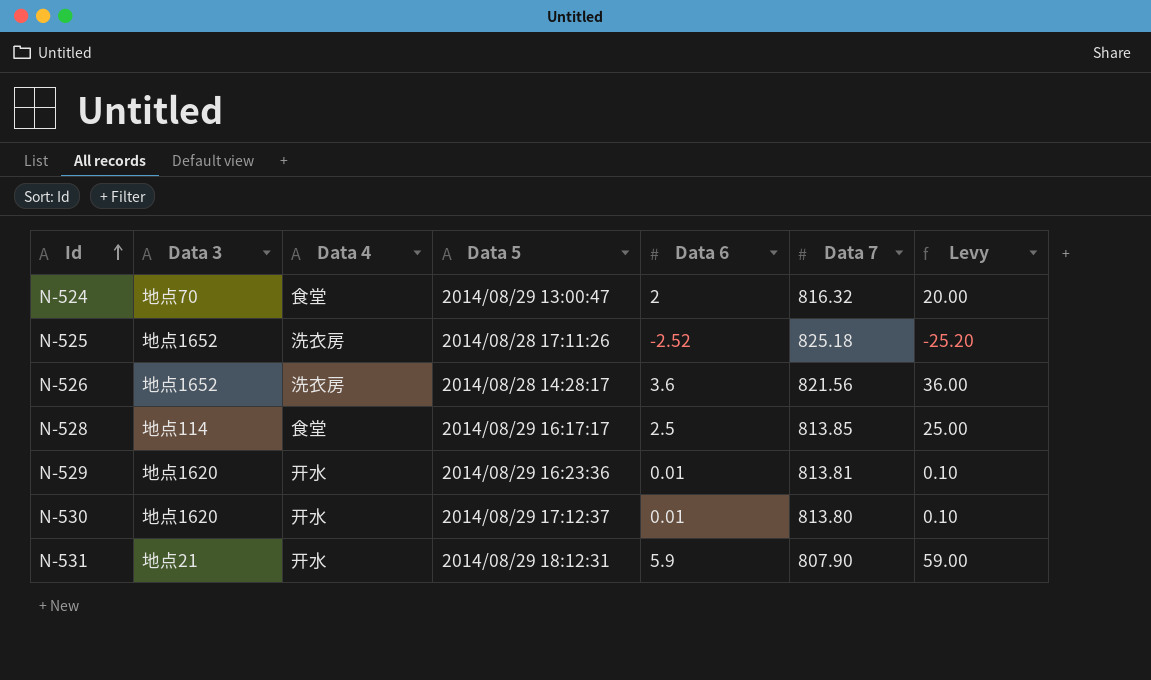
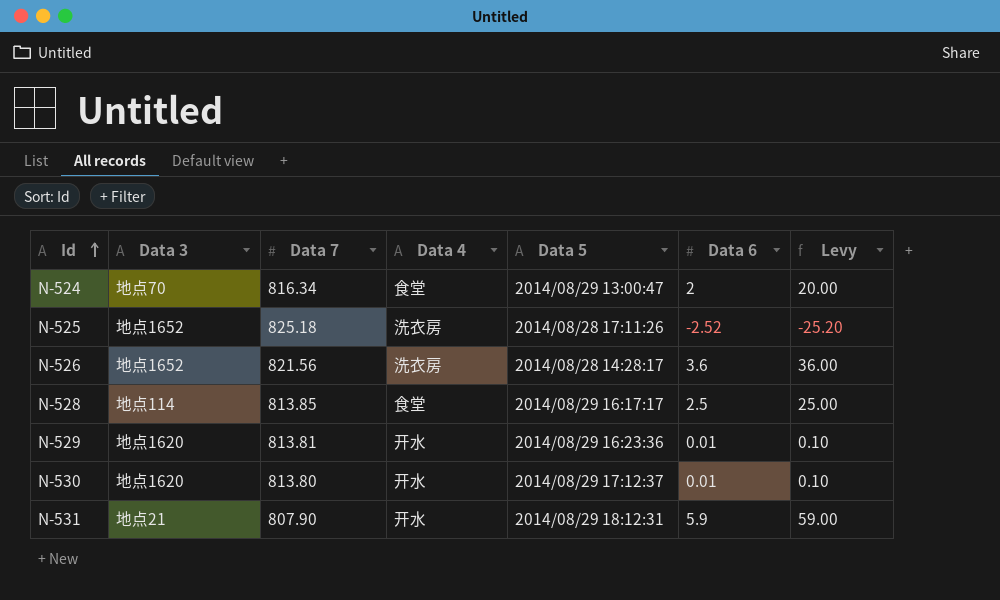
column Data 7 | position: 6 -> 3
N-524 | Data 7: 816.32 -> 816.34

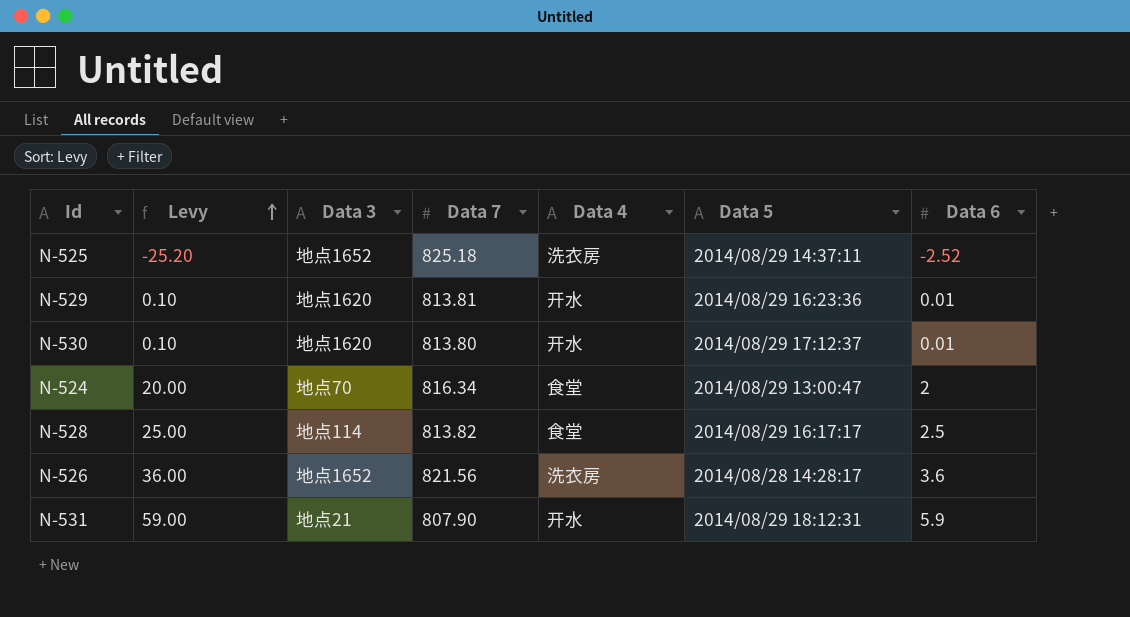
row order: Id ascending -> Levy ascending
column Levy | position: 7 -> 2
N-525 | Data 5: 2014/08/28 17:11:26 -> 2014/08/29 14:37:11
N-528 | Data 7: 813.85 -> 813.82

